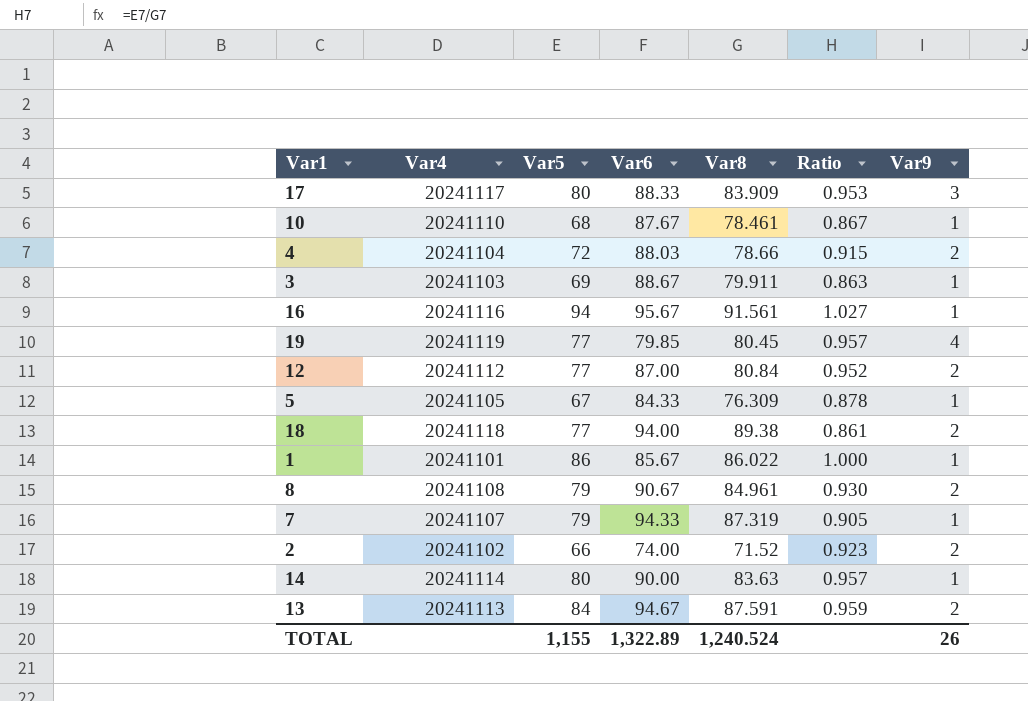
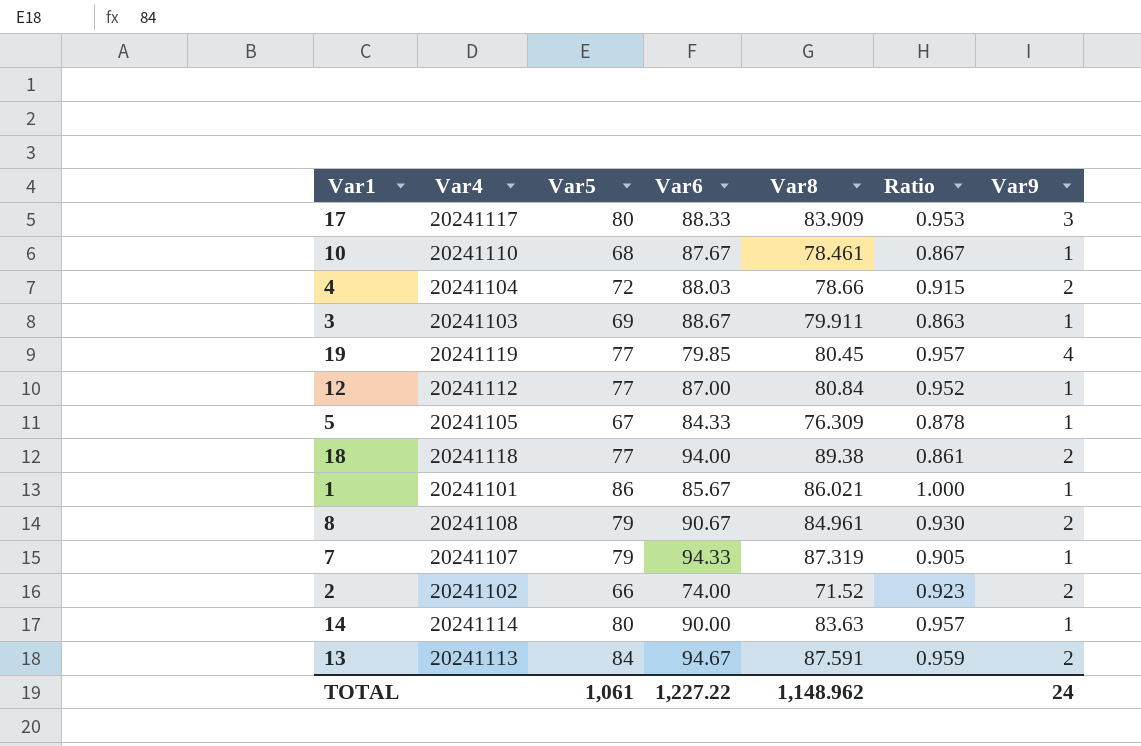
row 16: 20241116 | 94 | 95.67 | 91.561 | 1.027 | 1 -> none
12 | Var9: 2 -> 1
1 | Var8: 86.022 -> 86.021
TOTAL | Var5: 1,155 -> 1,061
TOTAL | Var6: 1,322.89 -> 1,227.22
TOTAL | Var8: 1,240.524 -> 1,148.962
TOTAL | Var9: 26 -> 24

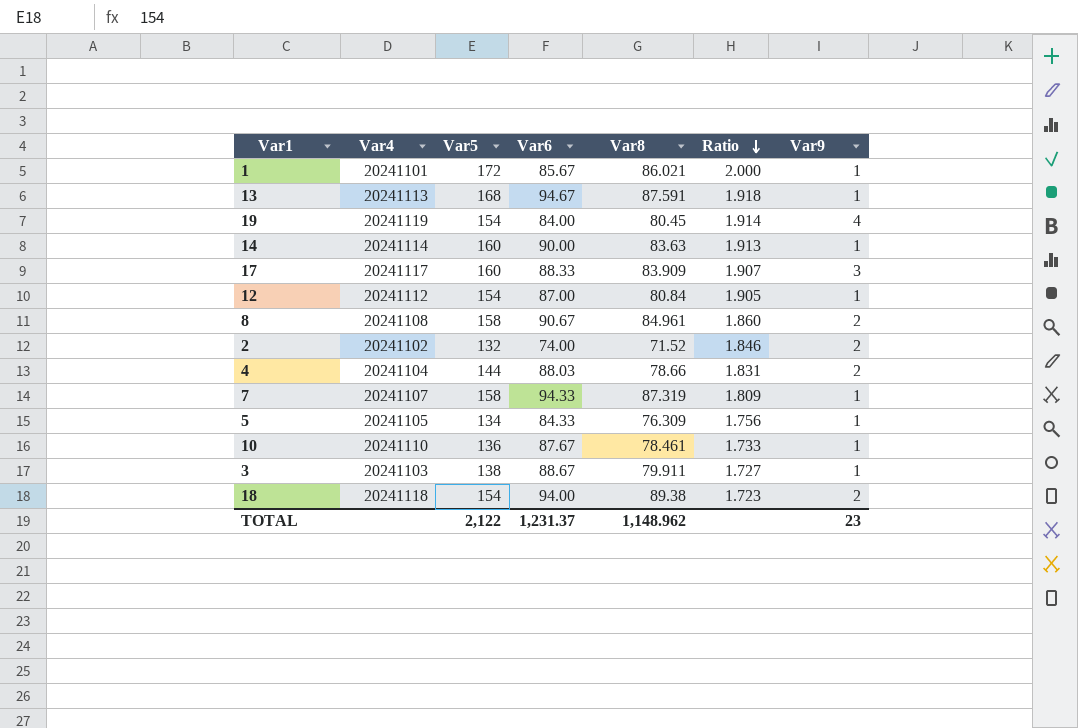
row order: none -> Ratio descending
1 | Var5: 86 -> 172
1 | Ratio: 1.000 -> 2.000
13 | Var5: 84 -> 168
13 | Ratio: 0.959 -> 1.918
13 | Var9: 2 -> 1
19 | Var5: 77 -> 154
19 | Var6: 79.85 -> 84.00
19 | Ratio: 0.957 -> 1.914
14 | Var5: 80 -> 160
14 | Ratio: 0.957 -> 1.913
17 | Var5: 80 -> 160
17 | Ratio: 0.953 -> 1.907
12 | Var5: 77 -> 154
12 | Ratio: 0.952 -> 1.905
8 | Var5: 79 -> 158
8 | Ratio: 0.930 -> 1.860
2 | Var5: 66 -> 132
2 | Ratio: 0.923 -> 1.846
4 | Var5: 72 -> 144
4 | Ratio: 0.915 -> 1.831
7 | Var5: 79 -> 158
7 | Ratio: 0.905 -> 1.809
5 | Var5: 67 -> 134
5 | Ratio: 0.878 -> 1.756
10 | Var5: 68 -> 136
10 | Ratio: 0.867 -> 1.733
3 | Var5: 69 -> 138
3 | Ratio: 0.863 -> 1.727
18 | Var5: 77 -> 154
18 | Ratio: 0.861 -> 1.723
TOTAL | Var5: 1,061 -> 2,122
TOTAL | Var6: 1,227.22 -> 1,231.37
TOTAL | Var9: 24 -> 23

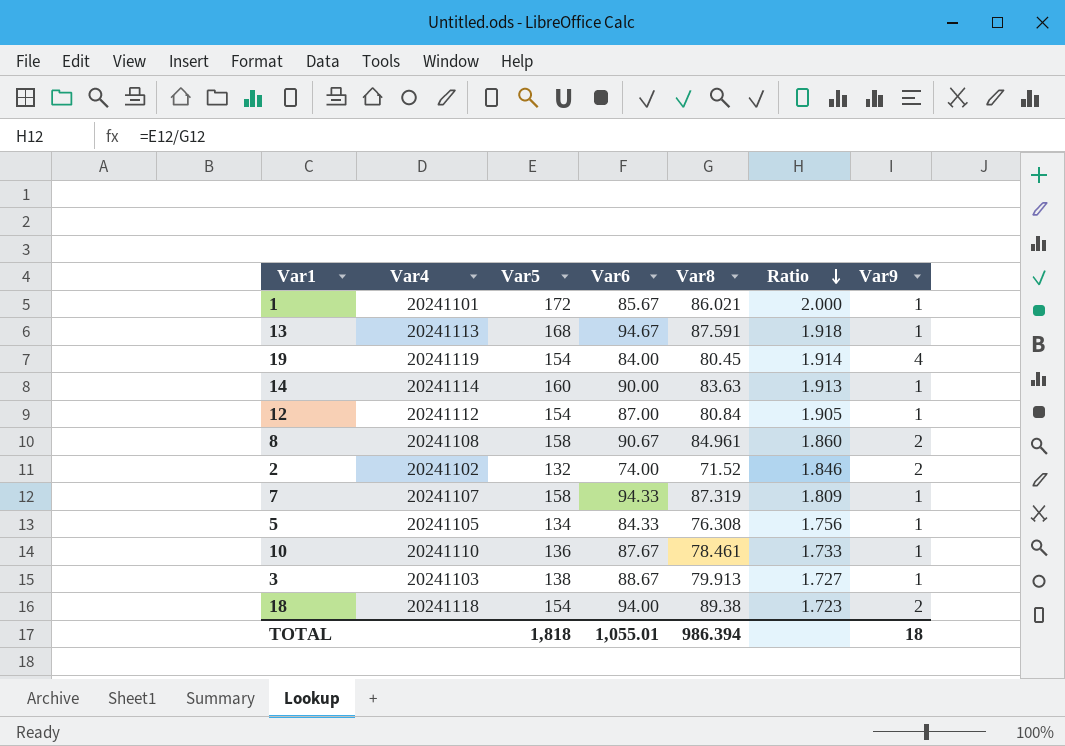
row 17: 20241117 | 160 | 88.33 | 83.909 | 1.907 | 3 -> none
row 4: 20241104 | 144 | 88.03 | 78.66 | 1.831 | 2 -> none
5 | Var8: 76.309 -> 76.308
3 | Var8: 79.911 -> 79.913
TOTAL | Var5: 2,122 -> 1,818
TOTAL | Var6: 1,231.37 -> 1,055.01
TOTAL | Var8: 1,148.962 -> 986.394
TOTAL | Var9: 23 -> 18

